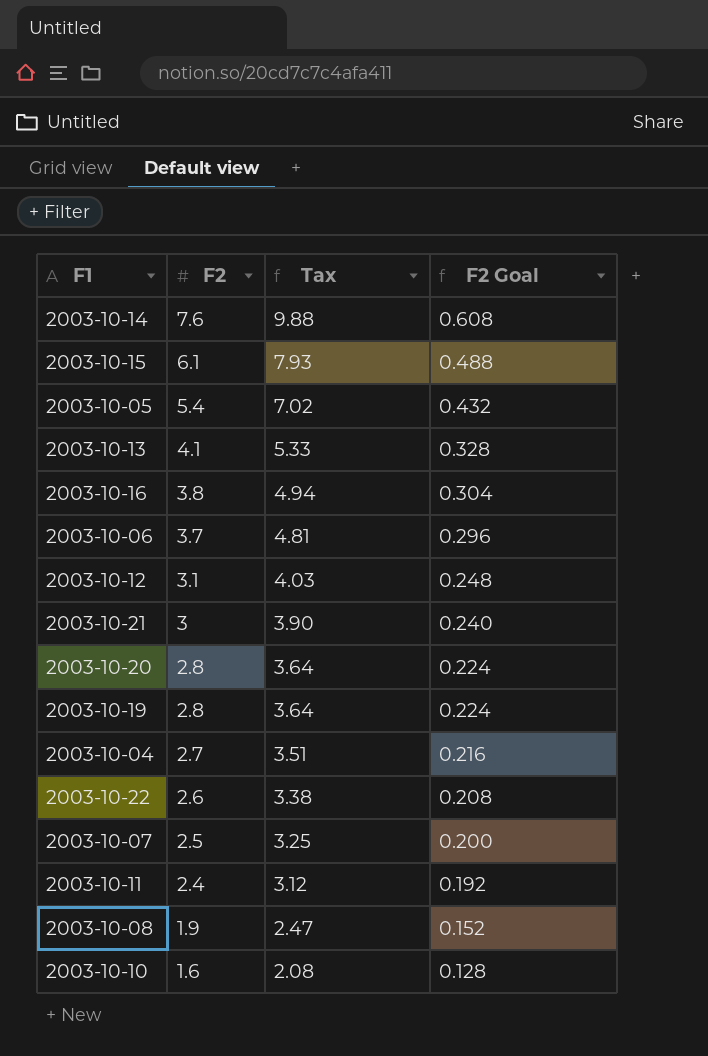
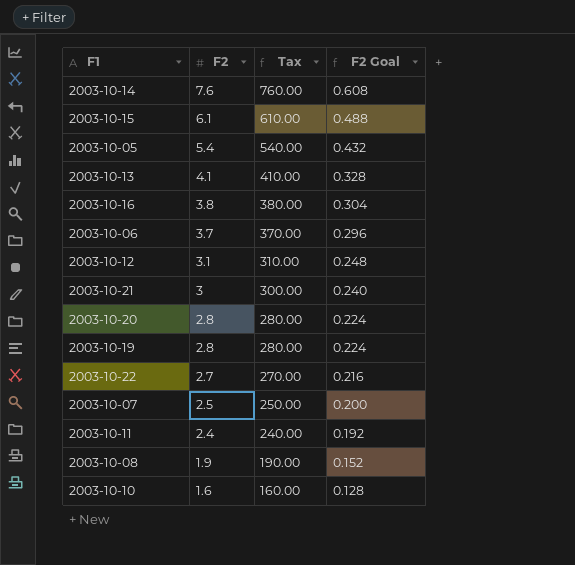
column Tax | formula: [F2] * 1.3 -> [F2] * 100
row 2003-10-04: 2.7 | 3.51 | 0.216 -> none
2003-10-22 | F2: 2.6 -> 2.7
2003-10-22 | F2 Goal: 0.208 -> 0.216

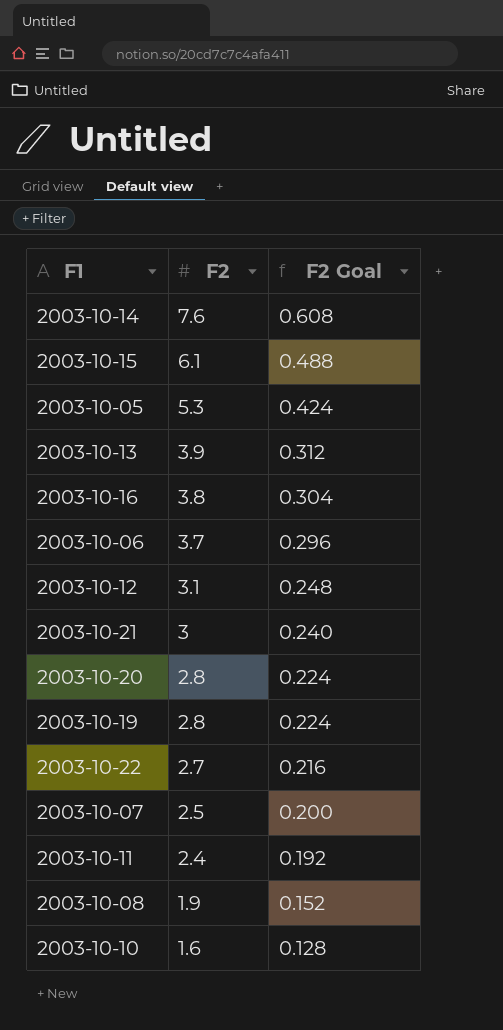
column Tax | formula: [F2] * 100 -> none
2003-10-05 | F2: 5.4 -> 5.3
2003-10-05 | F2 Goal: 0.432 -> 0.424
2003-10-13 | F2: 4.1 -> 3.9
2003-10-13 | F2 Goal: 0.328 -> 0.312

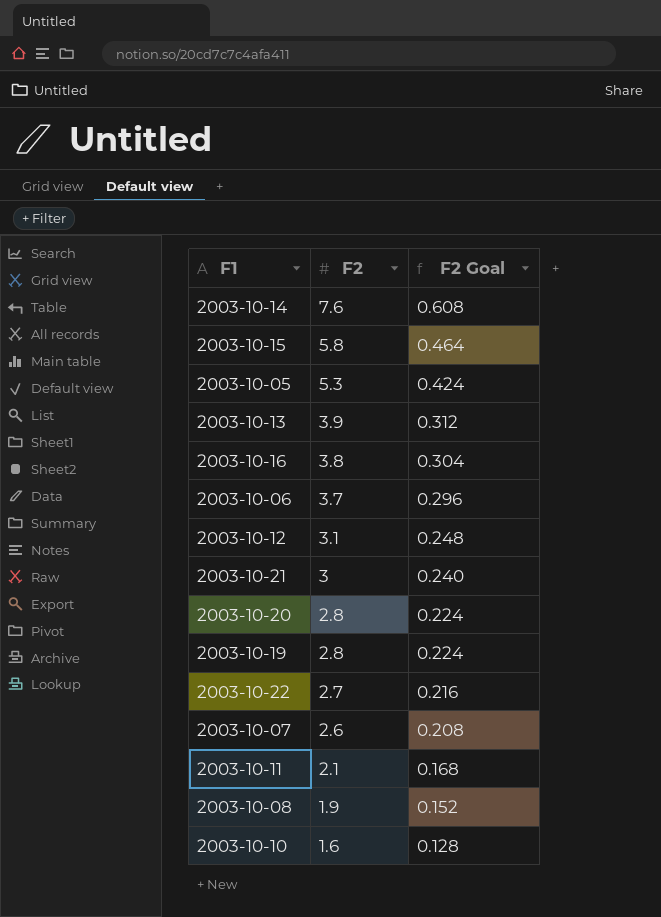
2003-10-15 | F2: 6.1 -> 5.8
2003-10-15 | F2 Goal: 0.488 -> 0.464
2003-10-07 | F2: 2.5 -> 2.6
2003-10-07 | F2 Goal: 0.200 -> 0.208
2003-10-11 | F2: 2.4 -> 2.1
2003-10-11 | F2 Goal: 0.192 -> 0.168

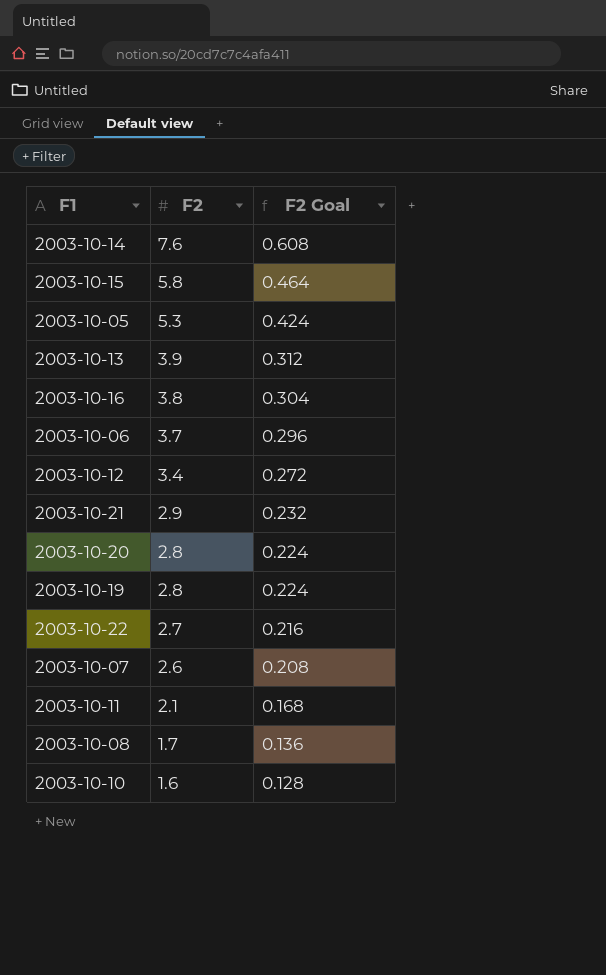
2003-10-12 | F2: 3.1 -> 3.4
2003-10-12 | F2 Goal: 0.248 -> 0.272
2003-10-21 | F2: 3 -> 2.9
2003-10-21 | F2 Goal: 0.240 -> 0.232
2003-10-08 | F2: 1.9 -> 1.7
2003-10-08 | F2 Goal: 0.152 -> 0.136

